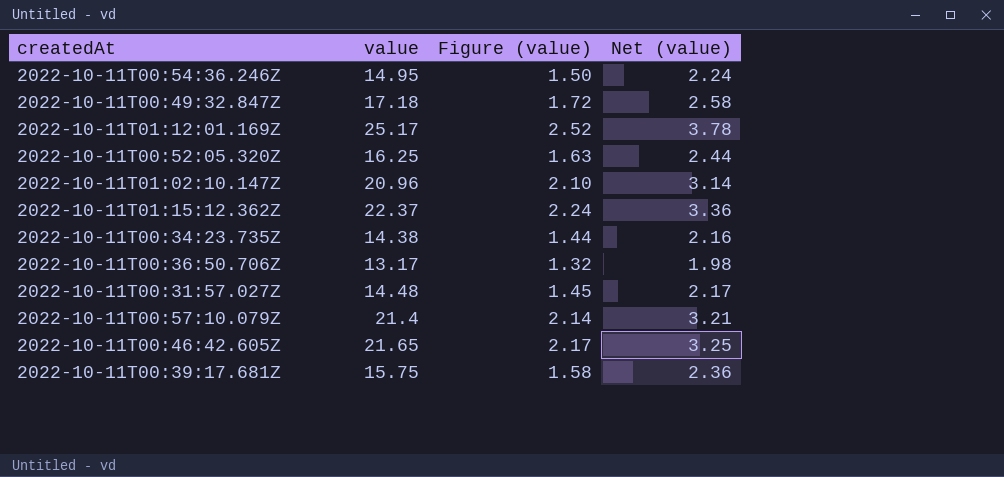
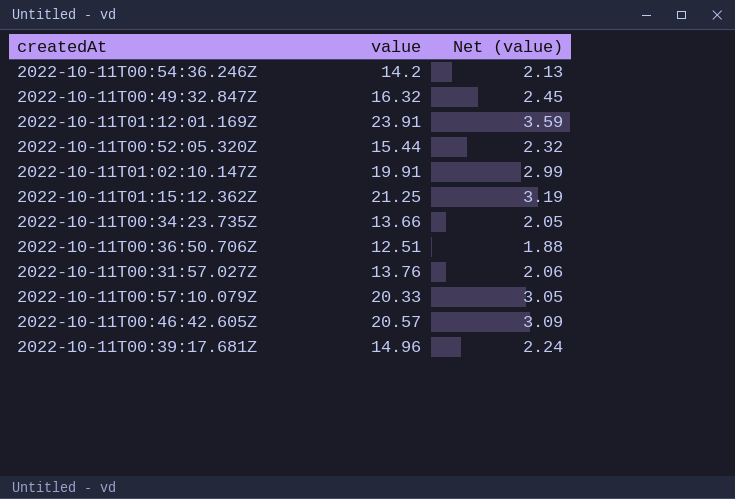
column Figure (value) | formula: [value] * 0.1 -> none
2022-10-11T00:54:36.246Z | value: 14.95 -> 14.2
2022-10-11T00:54:36.246Z | Net (value): 2.24 -> 2.13
2022-10-11T00:49:32.847Z | value: 17.18 -> 16.32
2022-10-11T00:49:32.847Z | Net (value): 2.58 -> 2.45
2022-10-11T01:12:01.169Z | value: 25.17 -> 23.91
2022-10-11T01:12:01.169Z | Net (value): 3.78 -> 3.59
2022-10-11T00:52:05.320Z | value: 16.25 -> 15.44
2022-10-11T00:52:05.320Z | Net (value): 2.44 -> 2.32
2022-10-11T01:02:10.147Z | value: 20.96 -> 19.91
2022-10-11T01:02:10.147Z | Net (value): 3.14 -> 2.99
2022-10-11T01:15:12.362Z | value: 22.37 -> 21.25
2022-10-11T01:15:12.362Z | Net (value): 3.36 -> 3.19
2022-10-11T00:34:23.735Z | value: 14.38 -> 13.66
2022-10-11T00:34:23.735Z | Net (value): 2.16 -> 2.05
2022-10-11T00:36:50.706Z | value: 13.17 -> 12.51
2022-10-11T00:36:50.706Z | Net (value): 1.98 -> 1.88
2022-10-11T00:31:57.027Z | value: 14.48 -> 13.76
2022-10-11T00:31:57.027Z | Net (value): 2.17 -> 2.06
2022-10-11T00:57:10.079Z | value: 21.4 -> 20.33
2022-10-11T00:57:10.079Z | Net (value): 3.21 -> 3.05
2022-10-11T00:46:42.605Z | value: 21.65 -> 20.57
2022-10-11T00:46:42.605Z | Net (value): 3.25 -> 3.09
2022-10-11T00:39:17.681Z | value: 15.75 -> 14.96
2022-10-11T00:39:17.681Z | Net (value): 2.36 -> 2.24

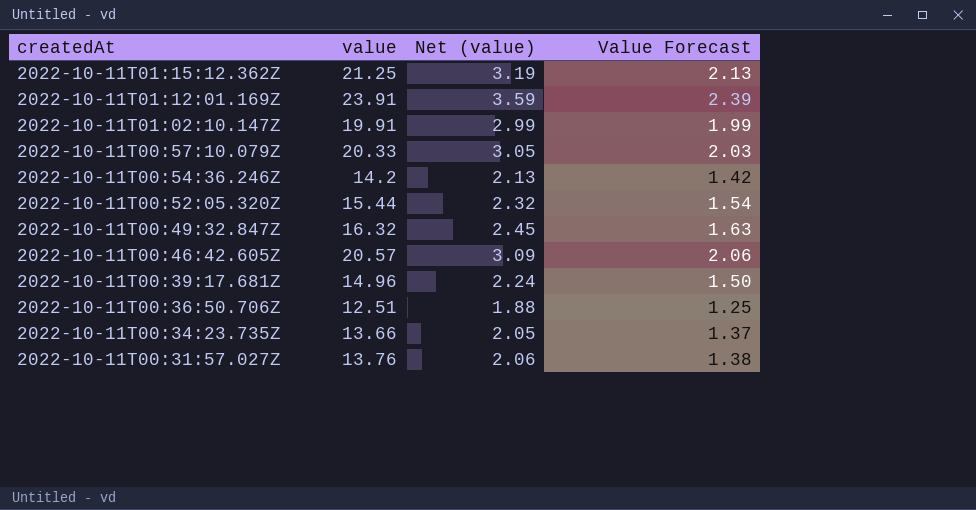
row order: none -> createdAt descending
column Value Forecast | formula: none -> [value] * 0.1

